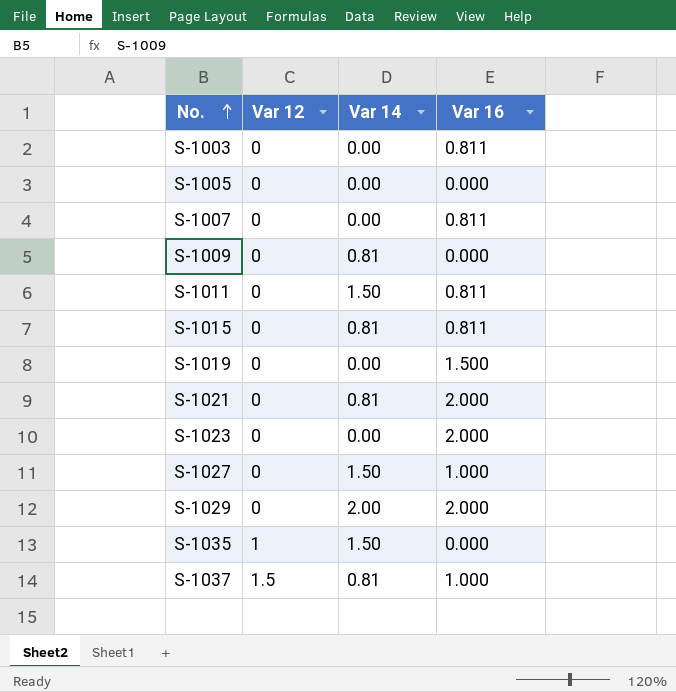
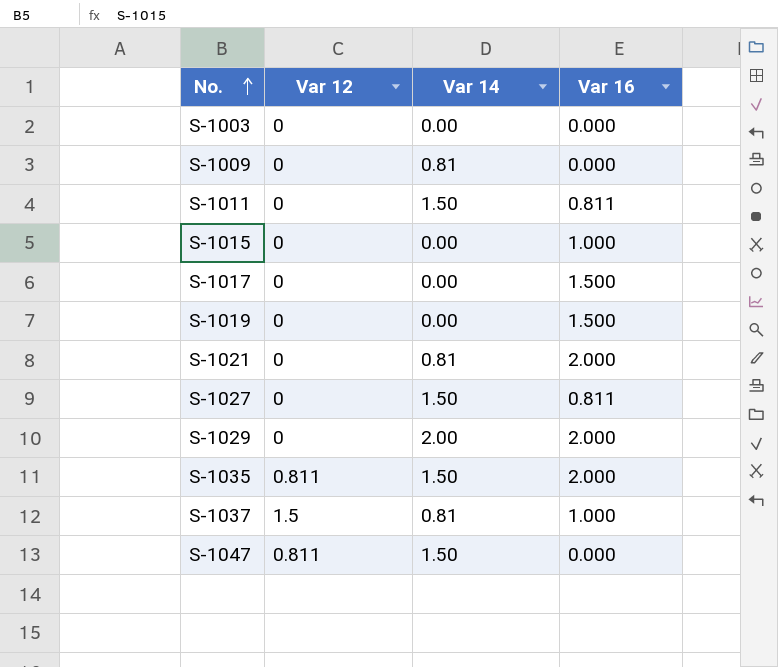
row S-1005: 0 | 0.00 | 0.000 -> none
row S-1007: 0 | 0.00 | 0.811 -> none
row S-1023: 0 | 0.00 | 2.000 -> none
S-1003 | Var 16: 0.811 -> 0.000
S-1015 | Var 14: 0.81 -> 0.00
S-1015 | Var 16: 0.811 -> 1.000
row S-1017: none -> 0 | 0.00 | 1.500
S-1027 | Var 16: 1.000 -> 0.811
S-1035 | Var 12: 1 -> 0.811
S-1035 | Var 16: 0.000 -> 2.000
row S-1047: none -> 0.811 | 1.50 | 0.000

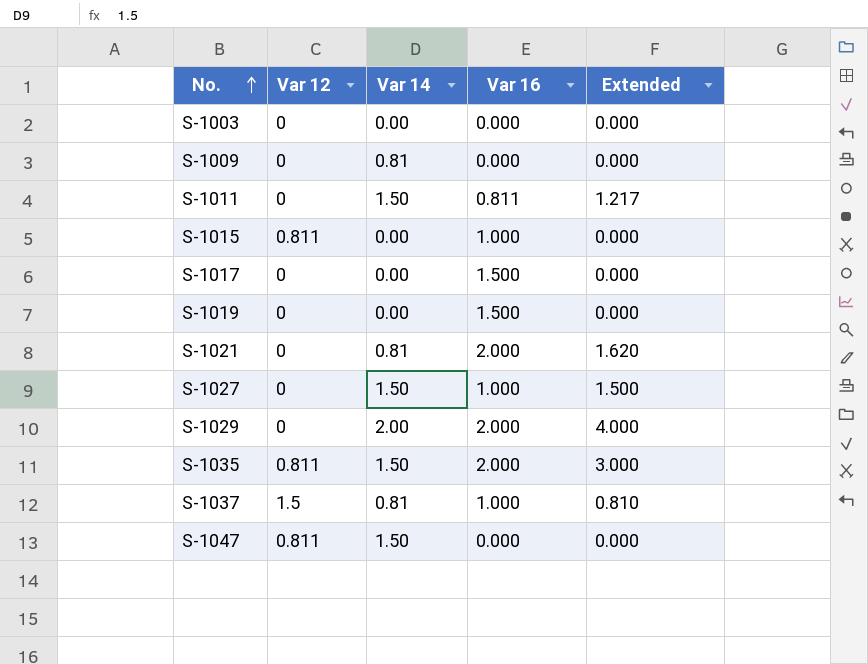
column Extended | formula: none -> [Var 14] * [Var 16]
S-1015 | Var 12: 0 -> 0.811
S-1027 | Var 16: 0.811 -> 1.000

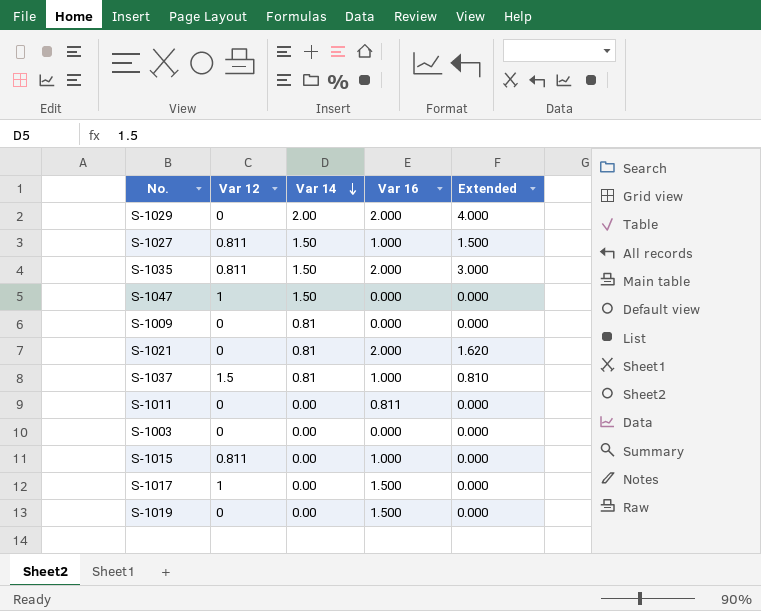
row order: No. ascending -> Var 14 descending
S-1027 | Var 12: 0 -> 0.811
S-1047 | Var 12: 0.811 -> 1
S-1011 | Var 14: 1.50 -> 0.00
S-1011 | Extended: 1.217 -> 0.000
S-1017 | Var 12: 0 -> 1

